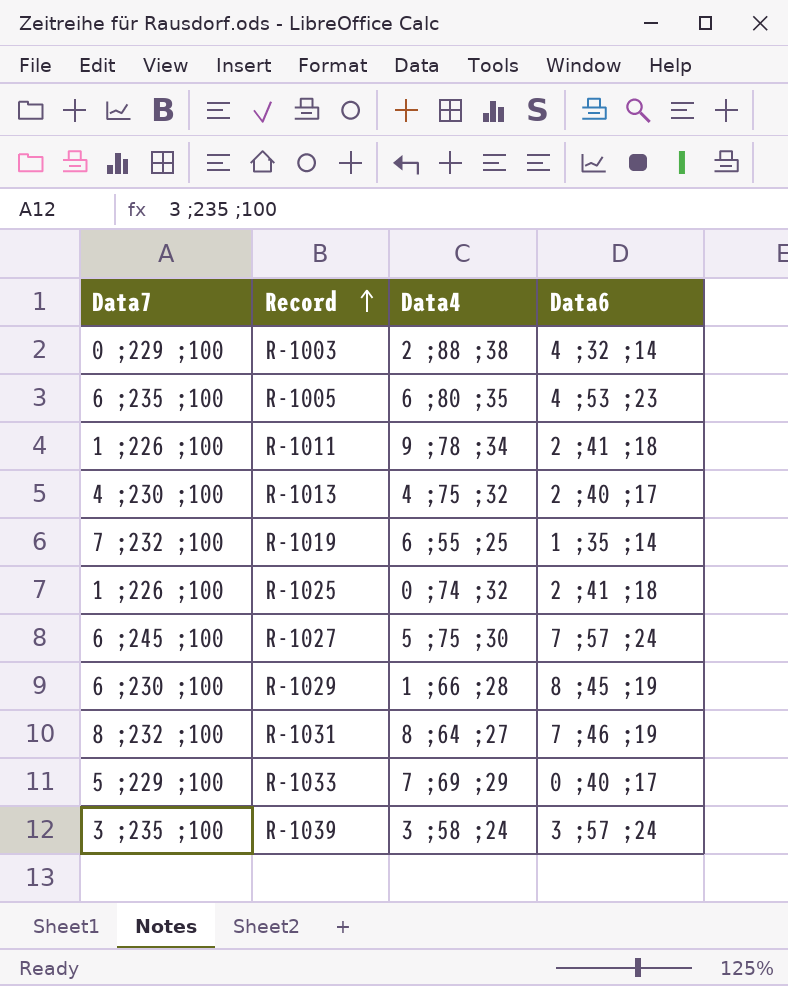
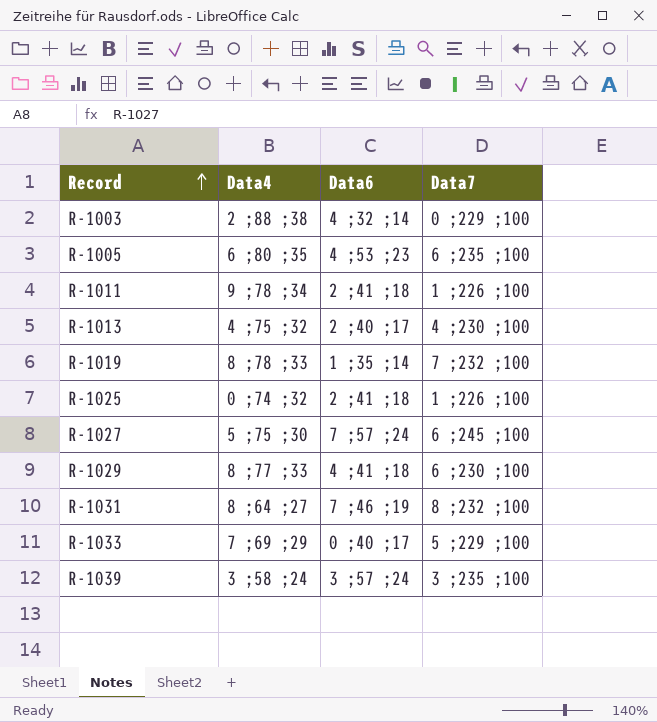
column Data7 | position: 1 -> 4
R-1019 | Data4: 6 ;55 ;25 -> 8 ;78 ;33
R-1029 | Data4: 1 ;66 ;28 -> 8 ;77 ;33
R-1029 | Data6: 8 ;45 ;19 -> 4 ;41 ;18

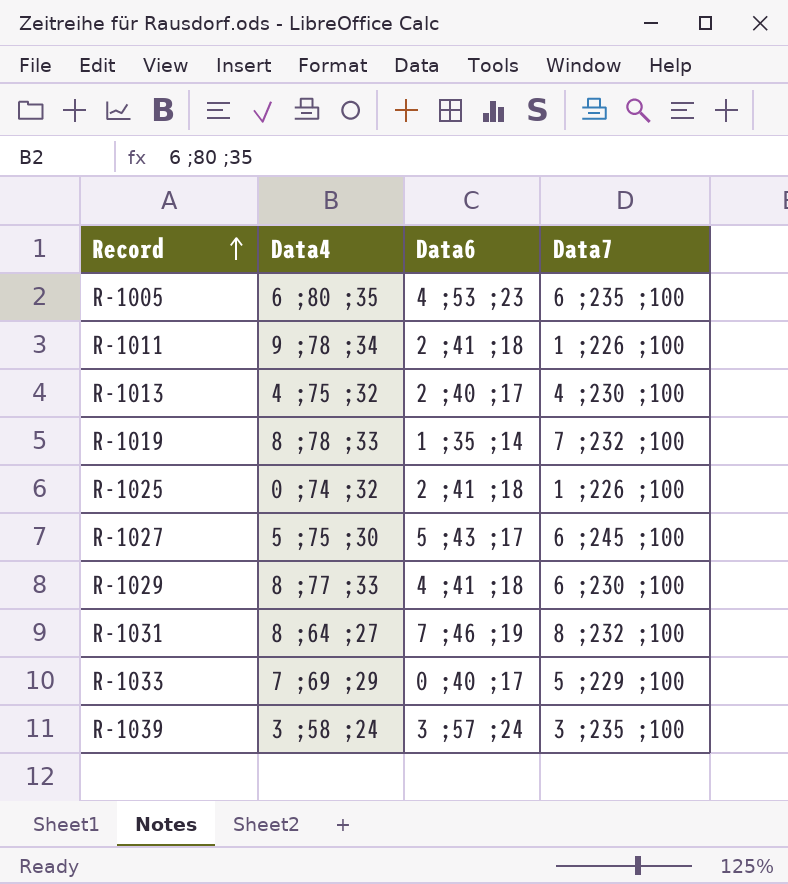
row R-1003: 2 ;88 ;38 | 4 ;32 ;14 | 0 ;229 ;100 -> none
R-1027 | Data6: 7 ;57 ;24 -> 5 ;43 ;17

